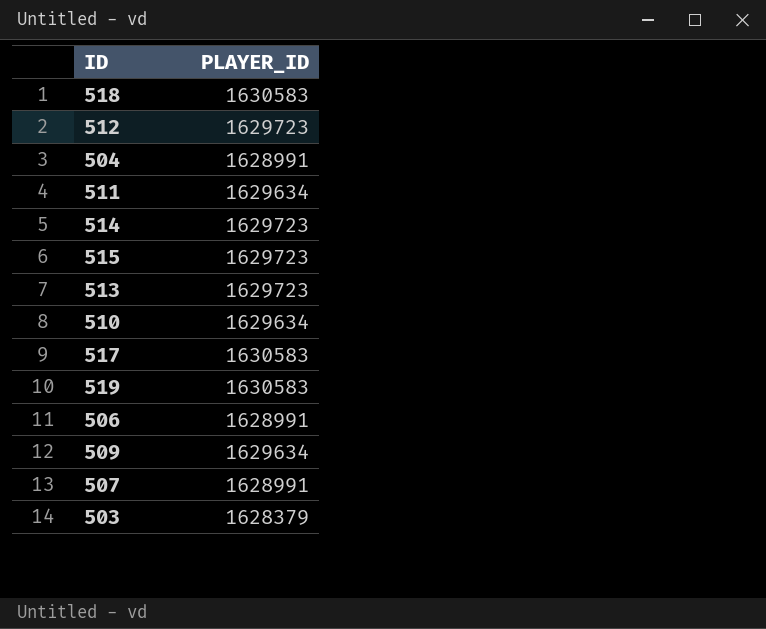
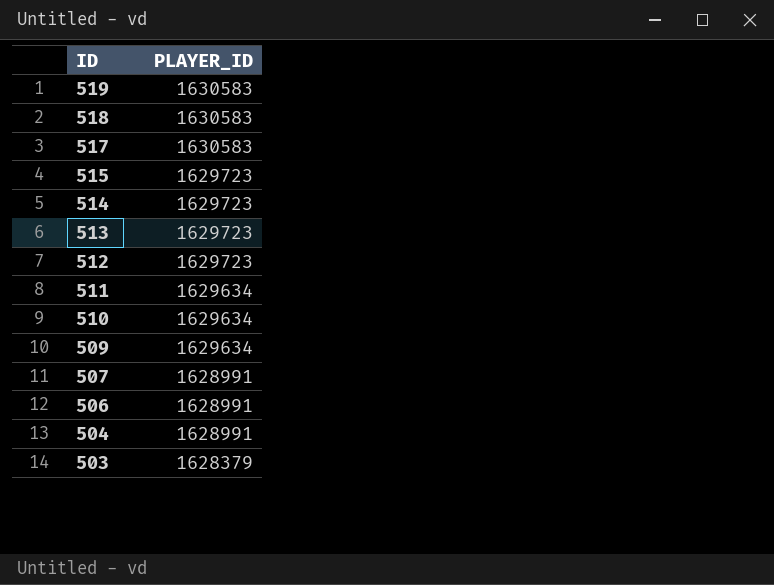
row order: none -> ID descending

